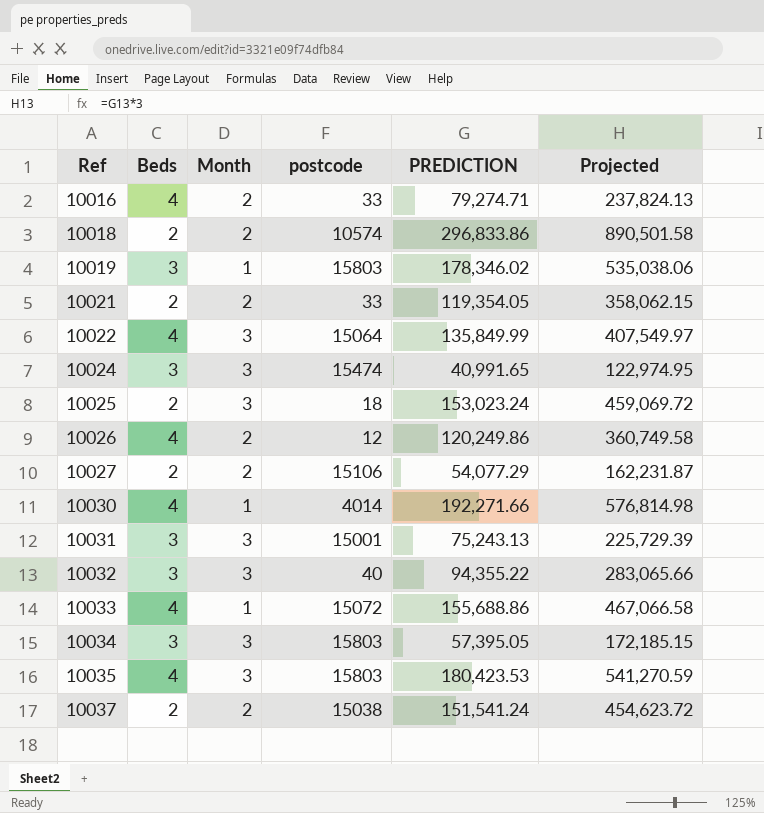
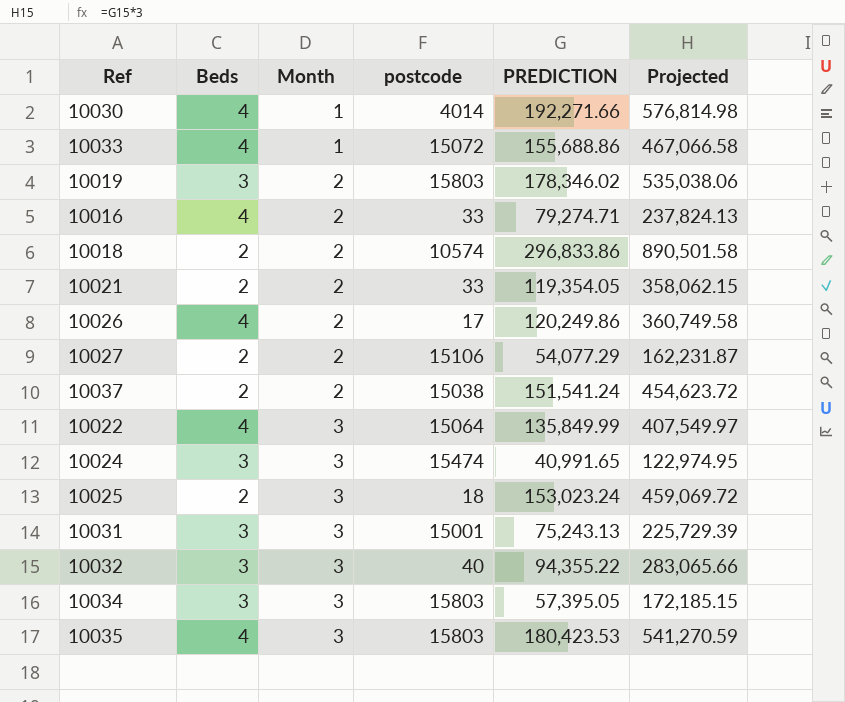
row order: Ref ascending -> Month ascending
10019 | Month: 1 -> 2
10026 | postcode: 12 -> 17

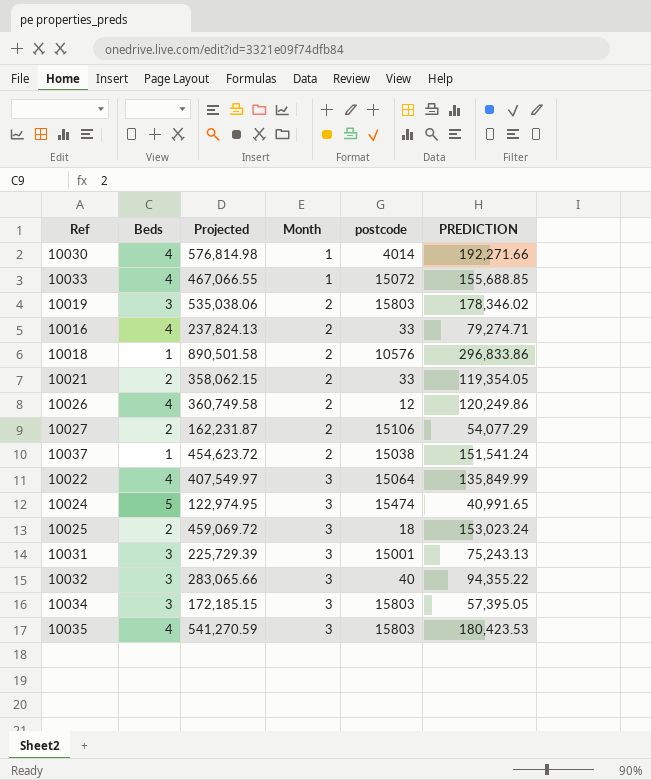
column Projected | position: 6 -> 3
10033 | Projected: 467,066.58 -> 467,066.55
10033 | PREDICTION: 155,688.86 -> 155,688.85
10018 | Beds: 2 -> 1
10018 | postcode: 10574 -> 10576
10026 | postcode: 17 -> 12
10037 | Beds: 2 -> 1
10024 | Beds: 3 -> 5

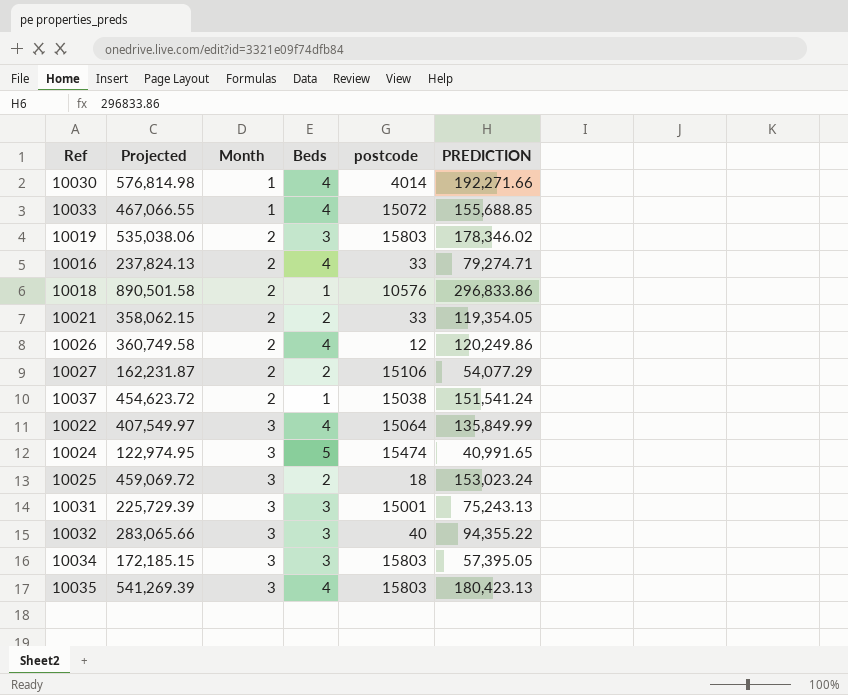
column Beds | position: 2 -> 4
10035 | Projected: 541,270.59 -> 541,269.39
10035 | PREDICTION: 180,423.53 -> 180,423.13

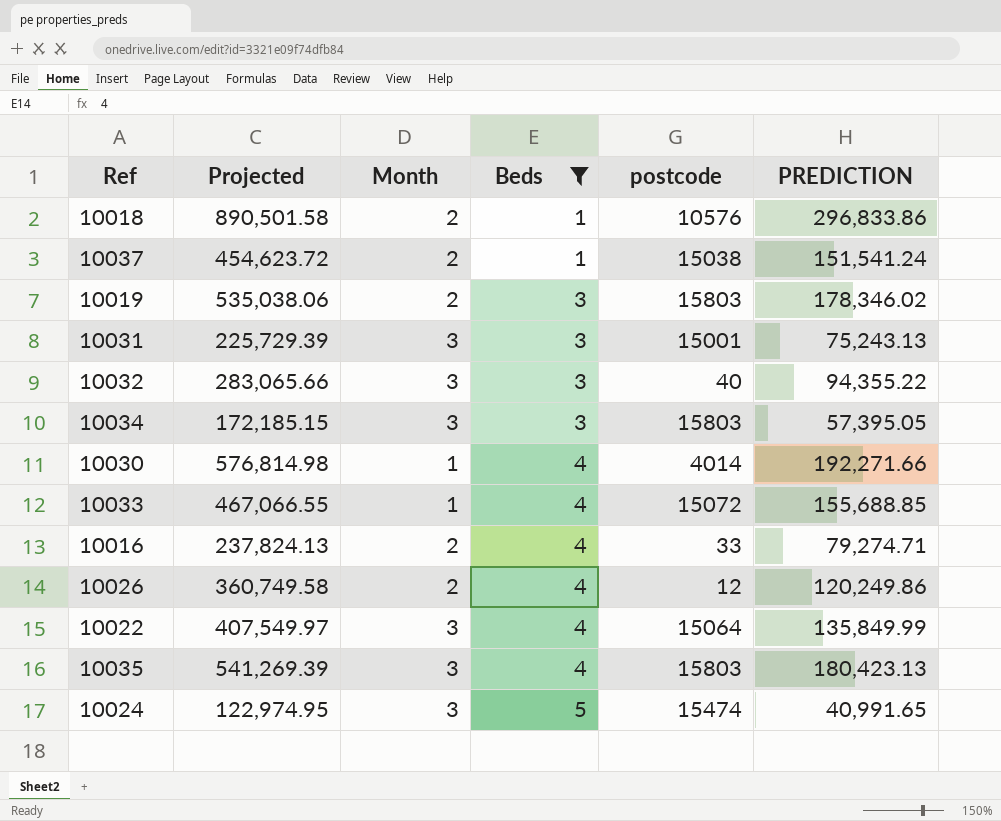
filter: none -> Beds != 2
row order: Month ascending -> Beds ascending

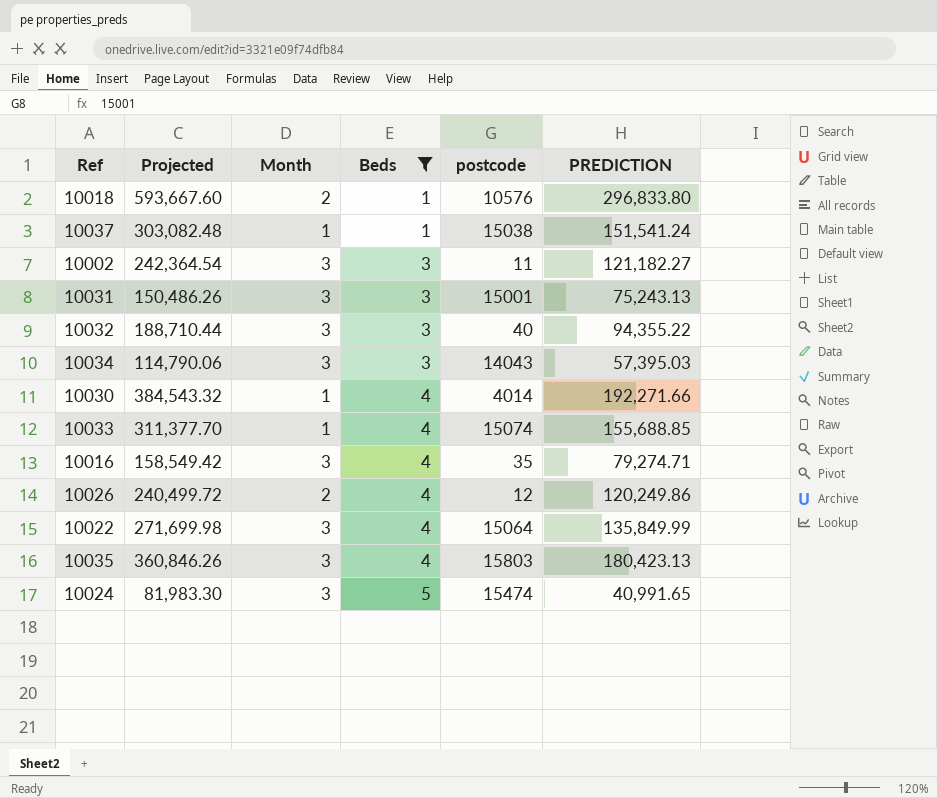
column Projected | formula: [PREDICTION] * 3 -> [PREDICTION] * 2
row 10019: 535,038.06 | 2 | 3 | 15803 | 178,346.02 -> none
10018 | PREDICTION: 296,833.86 -> 296,833.80
10037 | Month: 2 -> 1
row 10002: none -> 242,364.54 | 3 | 3 | 11 | 121,182.27
10034 | postcode: 15803 -> 14043
10034 | PREDICTION: 57,395.05 -> 57,395.03
10033 | postcode: 15072 -> 15074
10016 | Month: 2 -> 3
10016 | postcode: 33 -> 35

